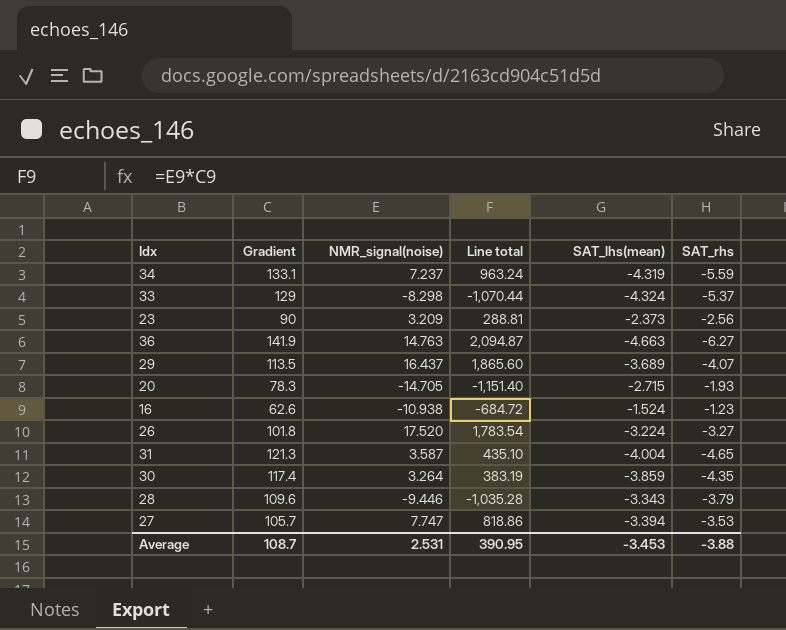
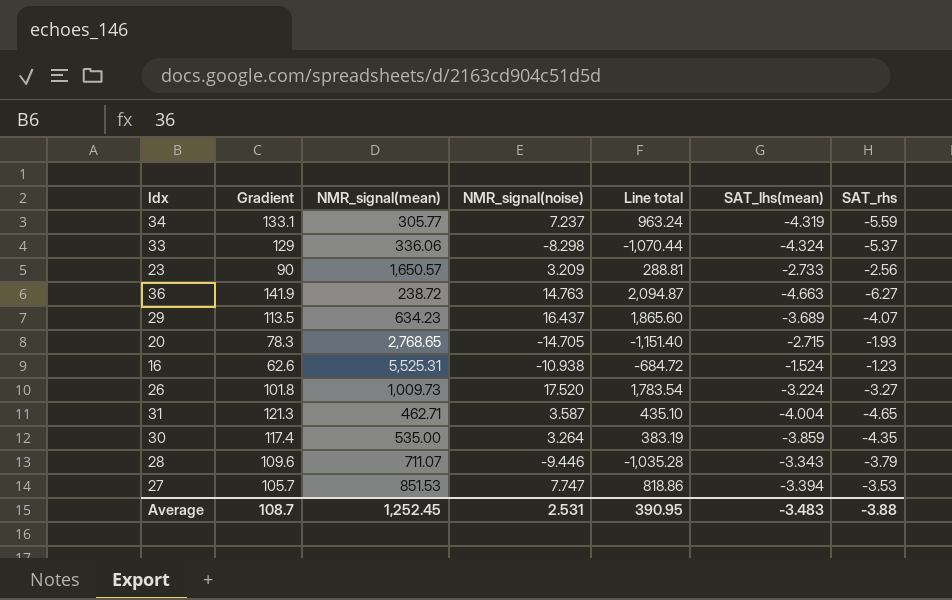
column NMR_signal(mean) | position: none -> 3
23 | SAT_lhs(mean): -2.373 -> -2.733
Average | SAT_lhs(mean): -3.453 -> -3.483

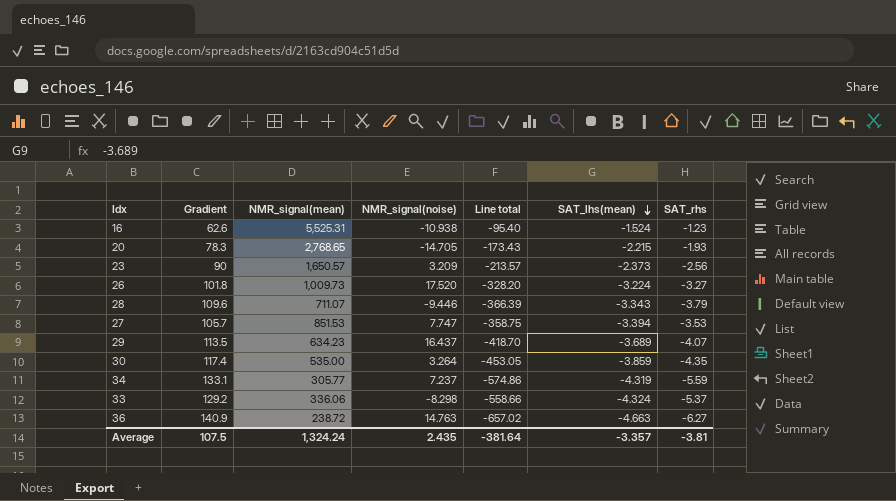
row order: none -> SAT_lhs(mean) descending
column Line total | formula: [Gradient] * [NMR_signal(noise)] -> [Gradient] * [SAT_lhs(mean)]
row 31: 121.3 | 462.71 | 3.587 | 435.10 | -4.004 | -4.65 -> none
20 | SAT_lhs(mean): -2.715 -> -2.215
23 | SAT_lhs(mean): -2.733 -> -2.373
33 | Gradient: 129 -> 129.2
36 | Gradient: 141.9 -> 140.9
Average | Gradient: 108.7 -> 107.5
Average | NMR_signal(mean): 1,252.45 -> 1,324.24
Average | NMR_signal(noise): 2.531 -> 2.435
Average | Line total: 390.95 -> -381.64
Average | SAT_lhs(mean): -3.483 -> -3.357
Average | SAT_rhs: -3.88 -> -3.81

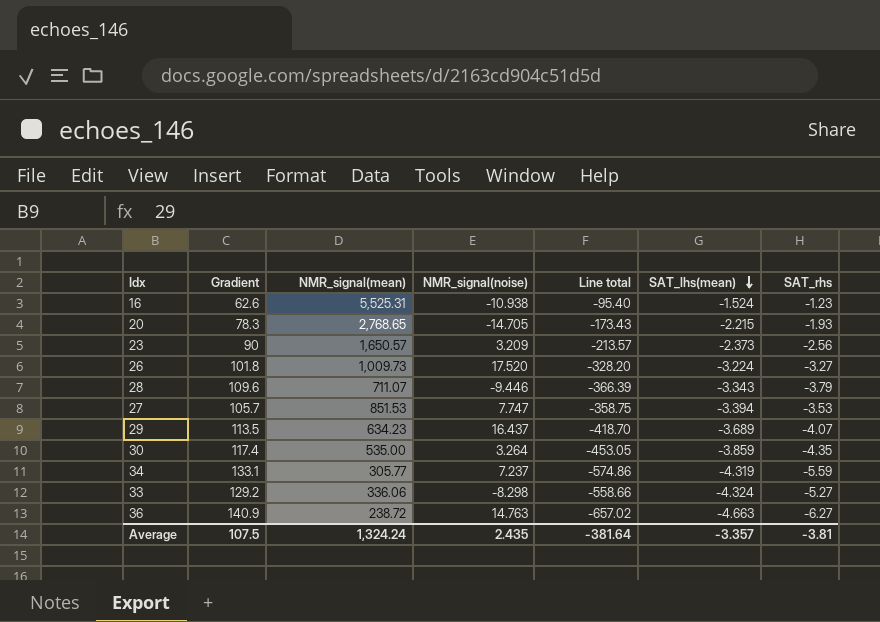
33 | SAT_rhs: -5.37 -> -5.27

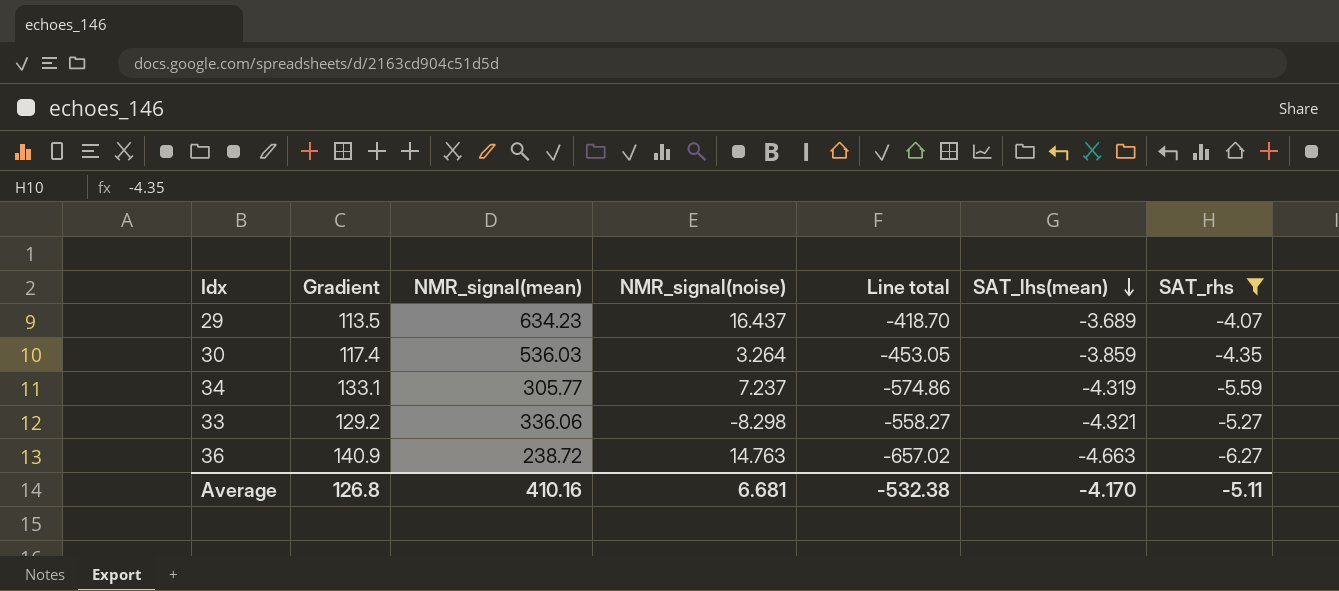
filter: none -> SAT_rhs <= -4.07
30 | NMR_signal(mean): 535.00 -> 536.03
33 | Line total: -558.66 -> -558.27
33 | SAT_lhs(mean): -4.324 -> -4.321
Average | Gradient: 107.5 -> 126.8
Average | NMR_signal(mean): 1,324.24 -> 410.16
Average | NMR_signal(noise): 2.435 -> 6.681
Average | Line total: -381.64 -> -532.38
Average | SAT_lhs(mean): -3.357 -> -4.170
Average | SAT_rhs: -3.81 -> -5.11

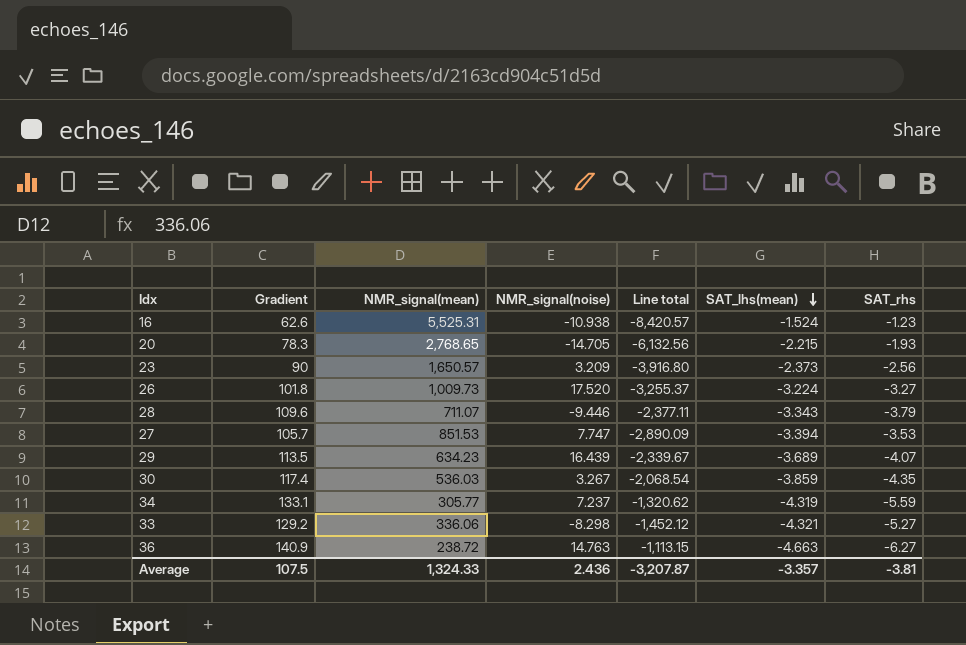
filter: SAT_rhs <= -4.07 -> none
column Line total | formula: [Gradient] * [SAT_lhs(mean)] -> [NMR_signal(mean)] * [SAT_lhs(mean)]
29 | NMR_signal(noise): 16.437 -> 16.439
30 | NMR_signal(noise): 3.264 -> 3.267
Average | Gradient: 126.8 -> 107.5
Average | NMR_signal(mean): 410.16 -> 1,324.33
Average | NMR_signal(noise): 6.681 -> 2.436
Average | Line total: -532.38 -> -3,207.87
Average | SAT_lhs(mean): -4.170 -> -3.357
Average | SAT_rhs: -5.11 -> -3.81

